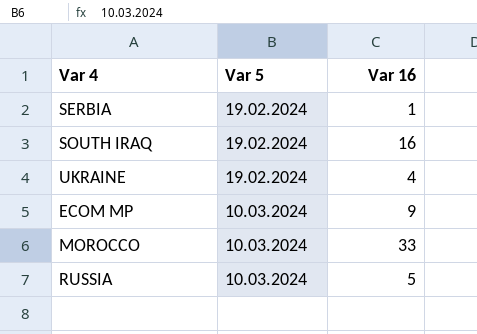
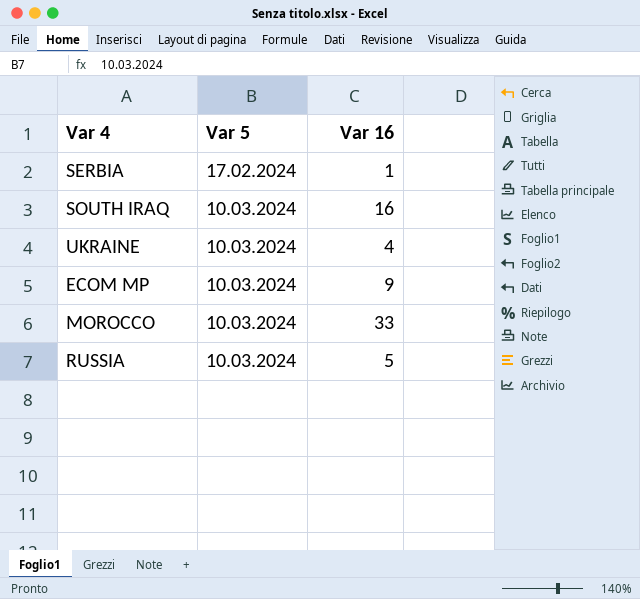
SERBIA | Var 5: 19.02.2024 -> 17.02.2024
SOUTH IRAQ | Var 5: 19.02.2024 -> 10.03.2024
UKRAINE | Var 5: 19.02.2024 -> 10.03.2024

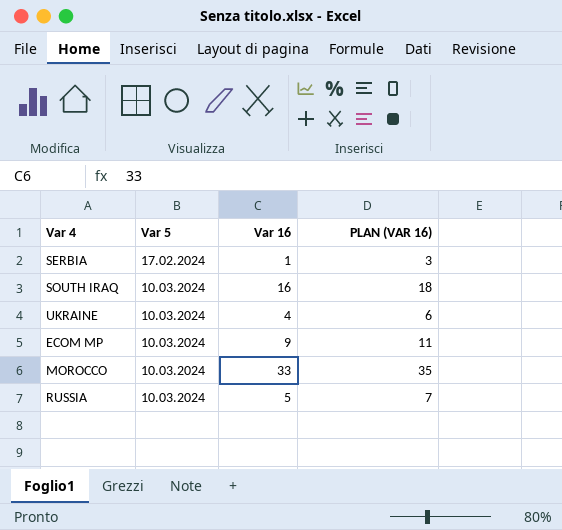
column PLAN (VAR 16) | formula: none -> [Var 16] + 2

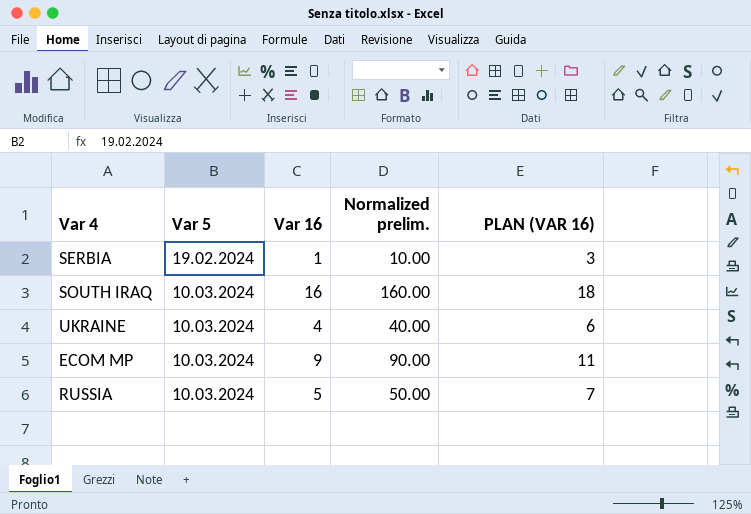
column Normalized prelim. | formula: none -> [Var 16] * 10
row MOROCCO: 10.03.2024 | 33 | 35 -> none
SERBIA | Var 5: 17.02.2024 -> 19.02.2024

